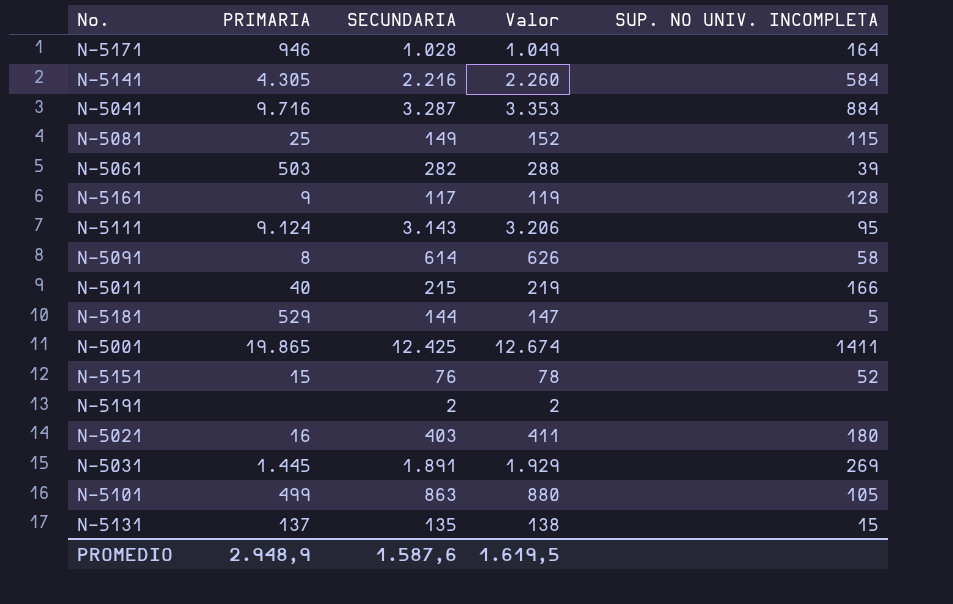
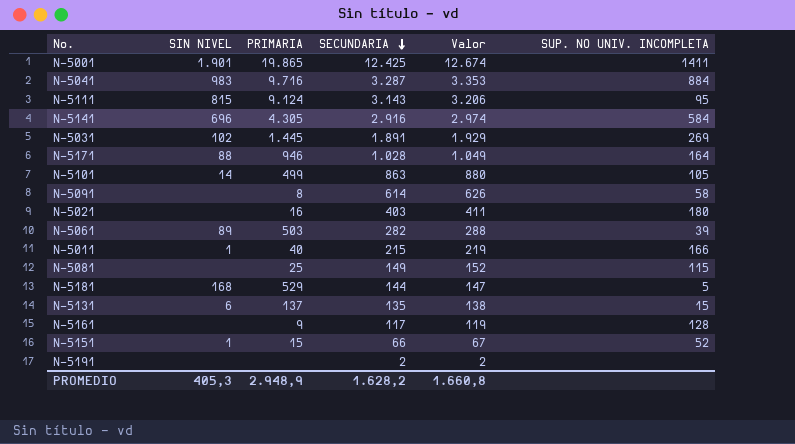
row order: none -> SECUNDARIA descending
column SIN NIVEL | position: none -> 2
N-5141 | SECUNDARIA: 2.216 -> 2.916
N-5141 | Valor: 2.260 -> 2.974
N-5151 | SECUNDARIA: 76 -> 66
N-5151 | Valor: 78 -> 67
PROMEDIO | SECUNDARIA: 1.587,6 -> 1.628,2
PROMEDIO | Valor: 1.619,5 -> 1.660,8

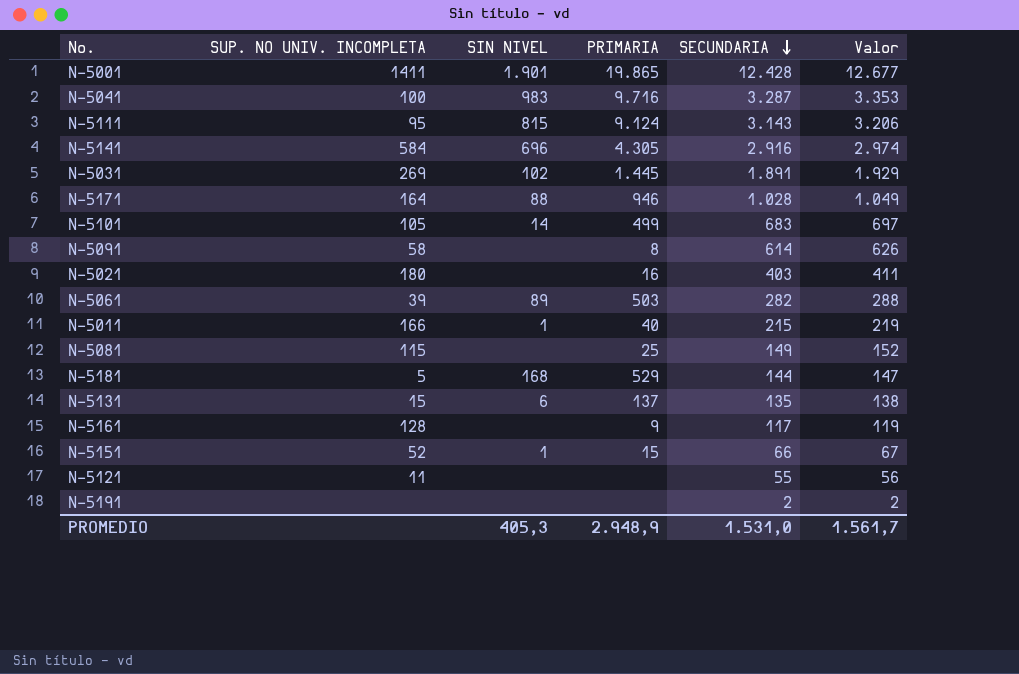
column SUP. NO UNIV. INCOMPLETA | position: 6 -> 2
N-5001 | SECUNDARIA: 12.425 -> 12.428
N-5001 | Valor: 12.674 -> 12.677
N-5041 | SUP. NO UNIV. INCOMPLETA: 884 -> 100
N-5101 | SECUNDARIA: 863 -> 683
N-5101 | Valor: 880 -> 697
row N-5121: none -> 11 | none | none | 55 | 56
PROMEDIO | SECUNDARIA: 1.628,2 -> 1.531,0
PROMEDIO | Valor: 1.660,8 -> 1.561,7

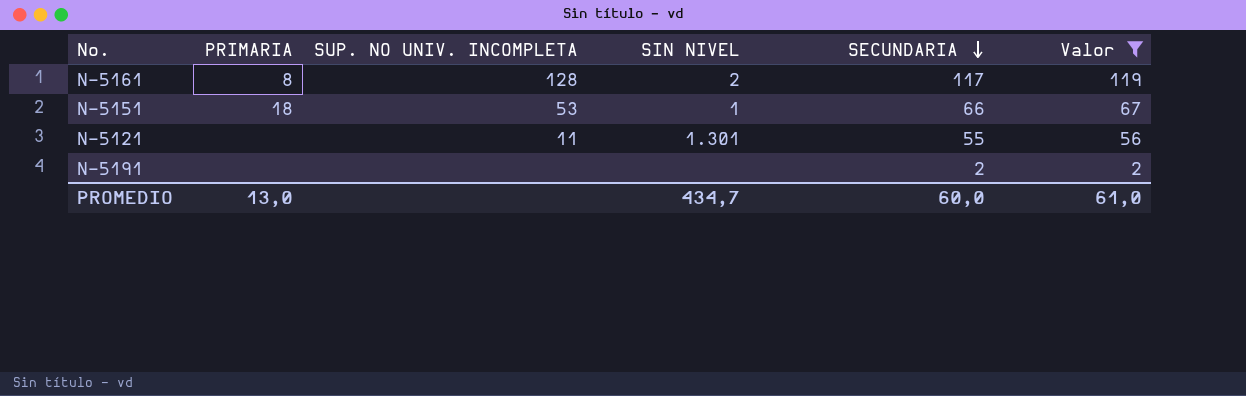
filter: none -> Valor <= 119
column PRIMARIA | position: 4 -> 2
N-5161 | PRIMARIA: 9 -> 8
N-5161 | SIN NIVEL: none -> 2
N-5151 | PRIMARIA: 15 -> 18
N-5151 | SUP. NO UNIV. INCOMPLETA: 52 -> 53
N-5121 | SIN NIVEL: none -> 1.301
PROMEDIO | PRIMARIA: 2.948,9 -> 13,0
PROMEDIO | SIN NIVEL: 405,3 -> 434,7
PROMEDIO | SECUNDARIA: 1.531,0 -> 60,0
PROMEDIO | Valor: 1.561,7 -> 61,0

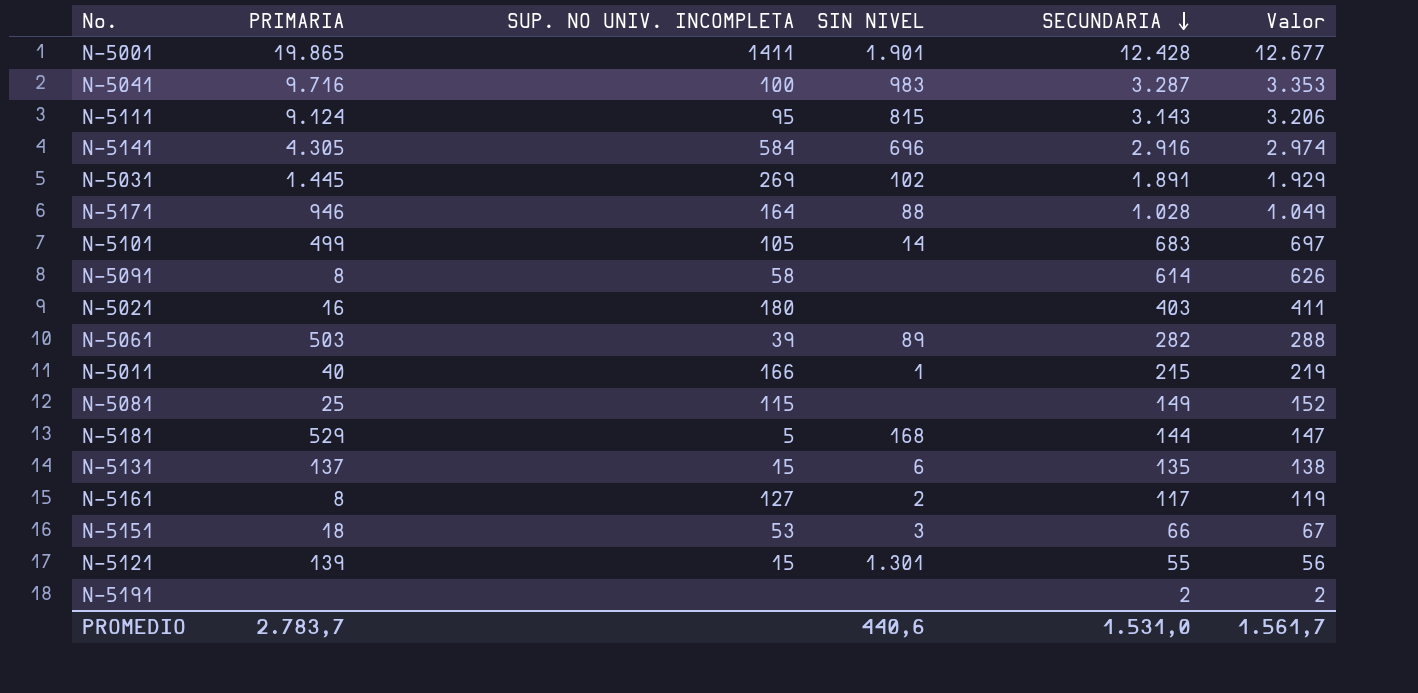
filter: Valor <= 119 -> none
N-5161 | SUP. NO UNIV. INCOMPLETA: 128 -> 127
N-5151 | SIN NIVEL: 1 -> 3
N-5121 | PRIMARIA: none -> 139
N-5121 | SUP. NO UNIV. INCOMPLETA: 11 -> 15
PROMEDIO | PRIMARIA: 13,0 -> 2.783,7
PROMEDIO | SIN NIVEL: 434,7 -> 440,6
PROMEDIO | SECUNDARIA: 60,0 -> 1.531,0
PROMEDIO | Valor: 61,0 -> 1.561,7

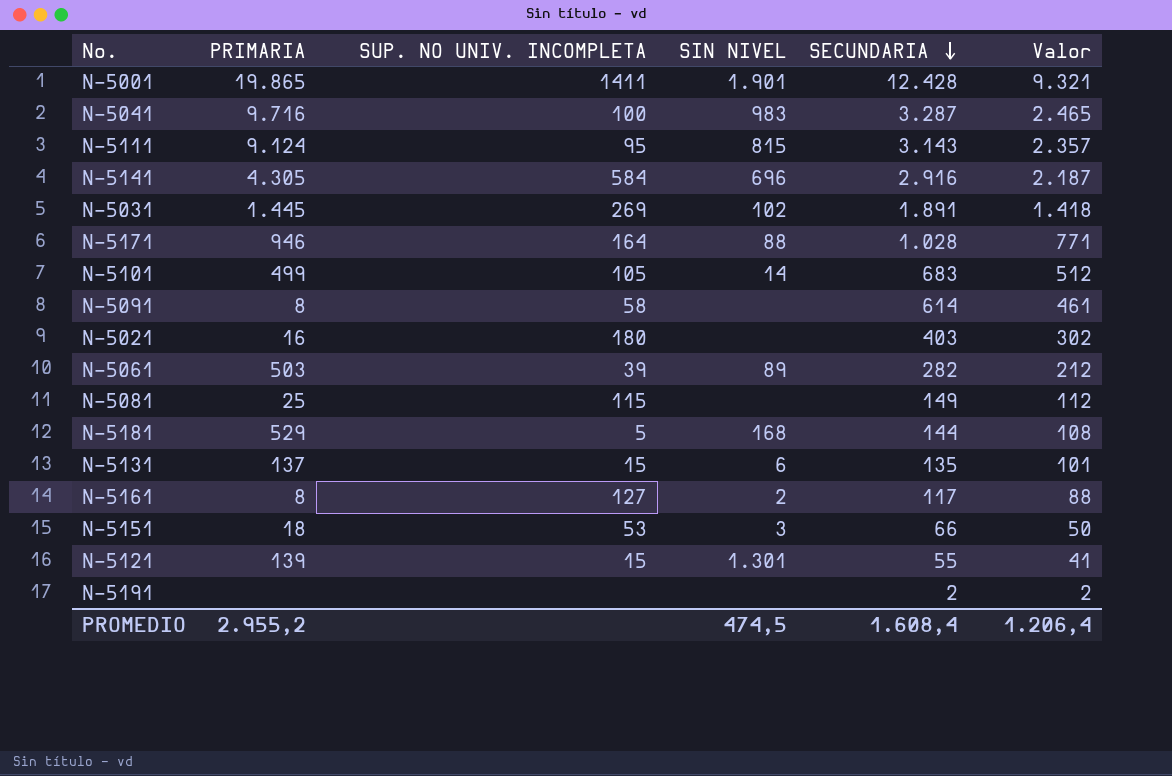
column Valor | formula: [SECUNDARIA] * 1,02 -> [SECUNDARIA] * 0,75
row N-5011: 40 | 166 | 1 | 215 | 219 -> none
PROMEDIO | PRIMARIA: 2.783,7 -> 2.955,2
PROMEDIO | SIN NIVEL: 440,6 -> 474,5
PROMEDIO | SECUNDARIA: 1.531,0 -> 1.608,4
PROMEDIO | Valor: 1.561,7 -> 1.206,4

